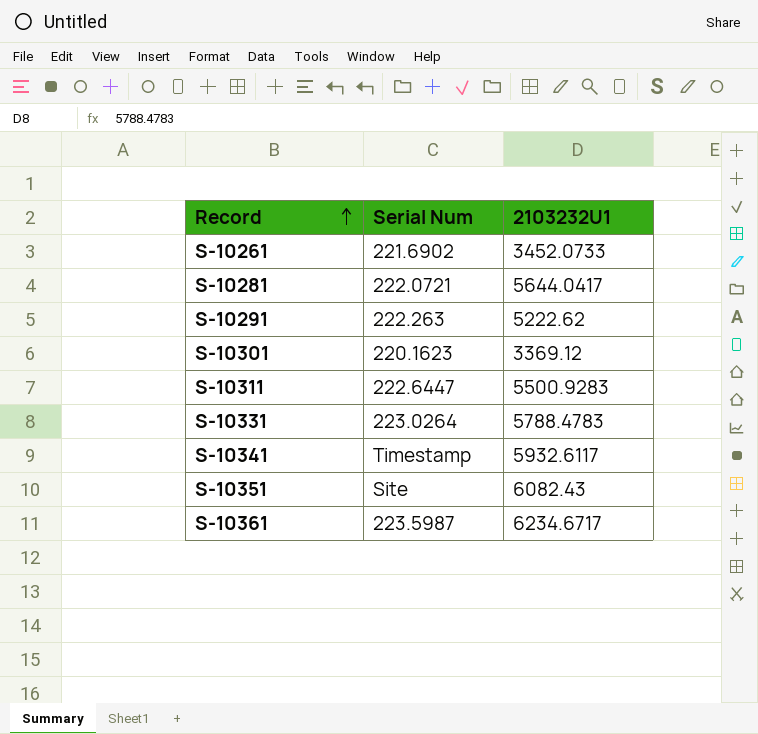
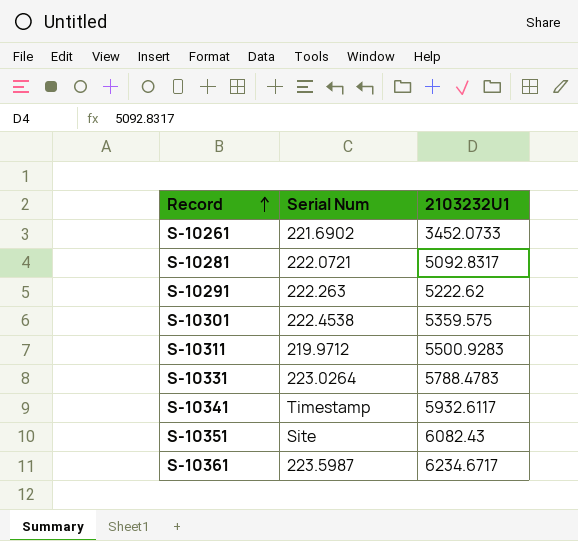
S-10281 | 2103232U1: 5644.0417 -> 5092.8317
S-10301 | Serial Num: 220.1623 -> 222.4538
S-10301 | 2103232U1: 3369.12 -> 5359.575
S-10311 | Serial Num: 222.6447 -> 219.9712

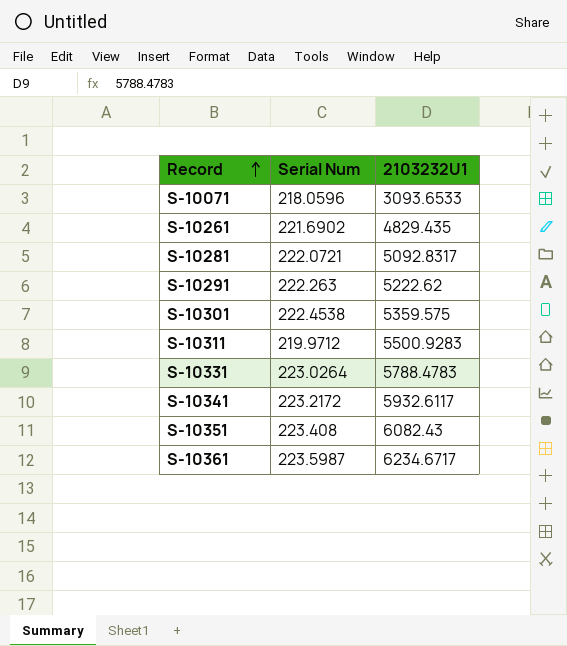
row S-10071: none -> 218.0596 | 3093.6533
S-10261 | 2103232U1: 3452.0733 -> 4829.435
S-10341 | Serial Num: Timestamp -> 223.2172
S-10351 | Serial Num: Site -> 223.408

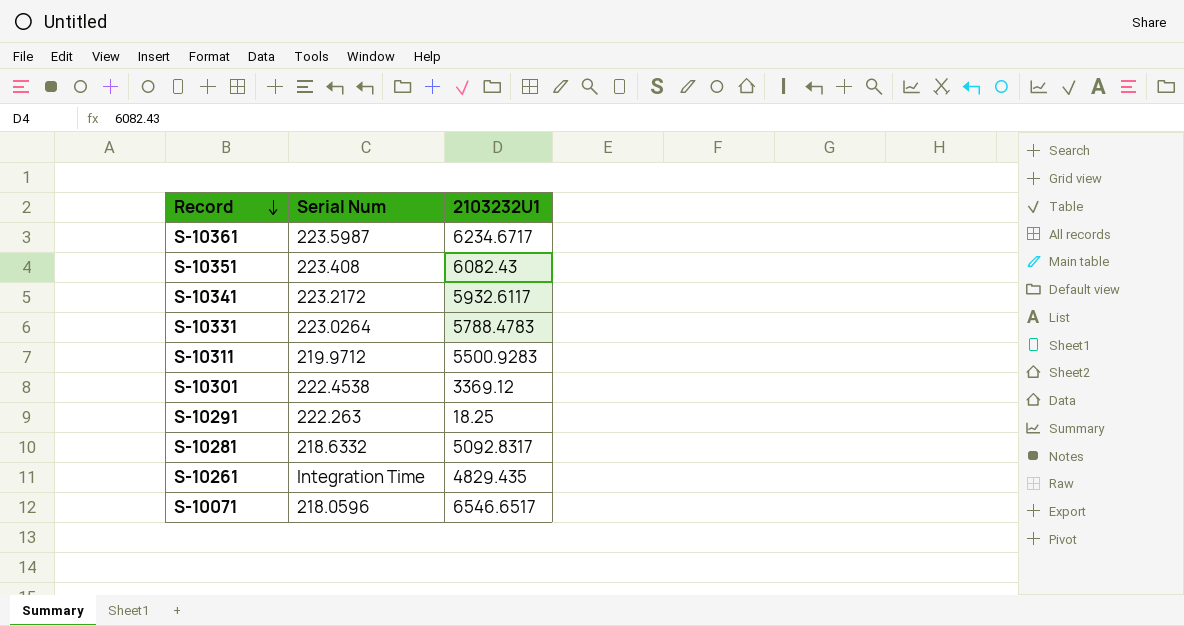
row order: Record ascending -> Record descending
S-10301 | 2103232U1: 5359.575 -> 3369.12
S-10291 | 2103232U1: 5222.62 -> 18.25
S-10281 | Serial Num: 222.0721 -> 218.6332
S-10261 | Serial Num: 221.6902 -> Integration Time
S-10071 | 2103232U1: 3093.6533 -> 6546.6517

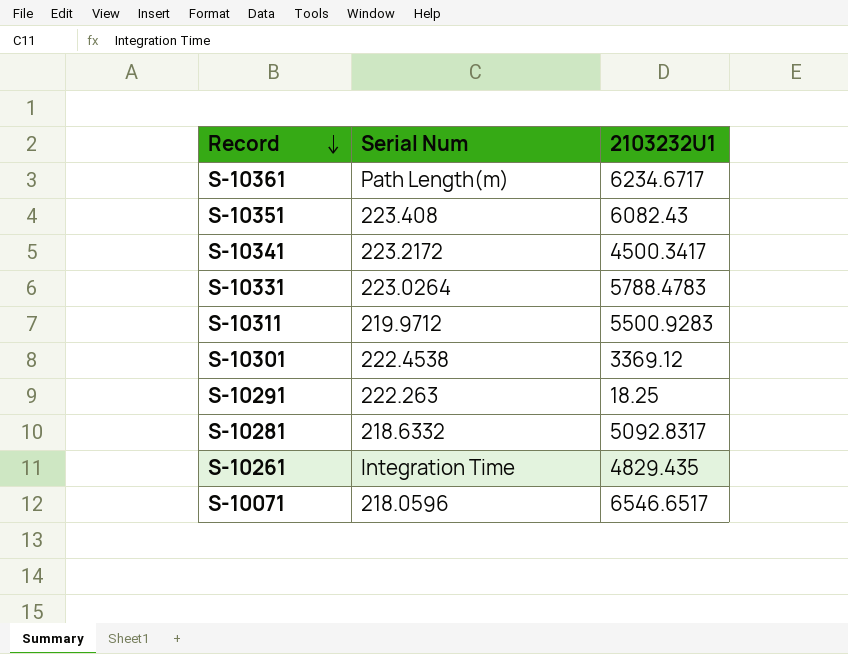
S-10361 | Serial Num: 223.5987 -> Path Length(m)
S-10341 | 2103232U1: 5932.6117 -> 4500.3417

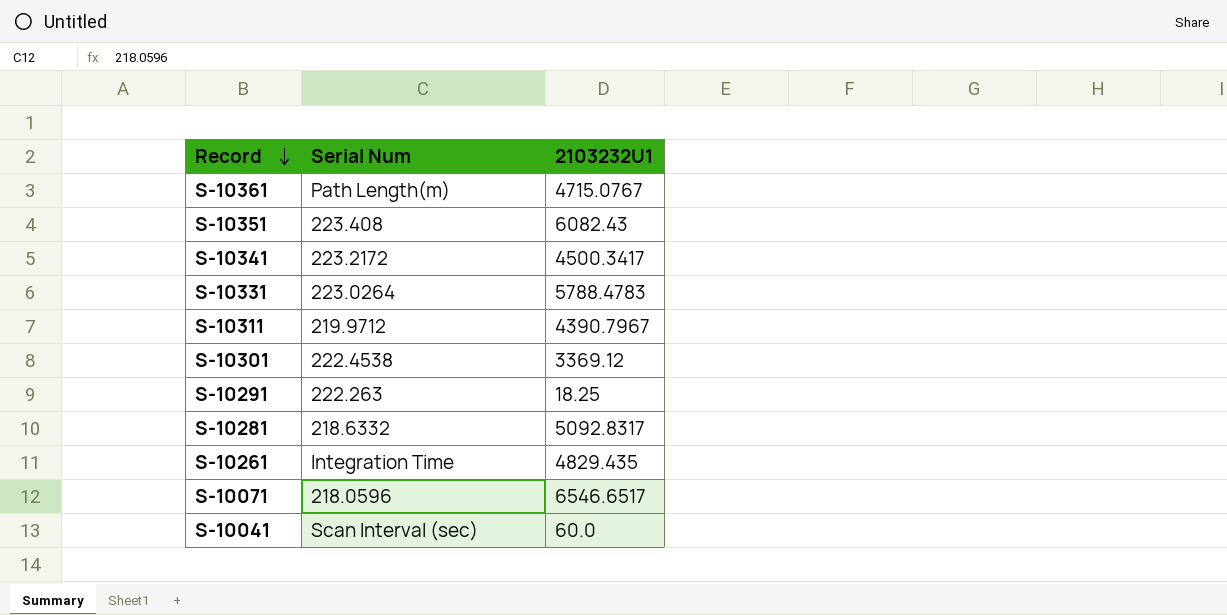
S-10361 | 2103232U1: 6234.6717 -> 4715.0767
S-10311 | 2103232U1: 5500.9283 -> 4390.7967
row S-10041: none -> Scan Interval (sec) | 60.0

